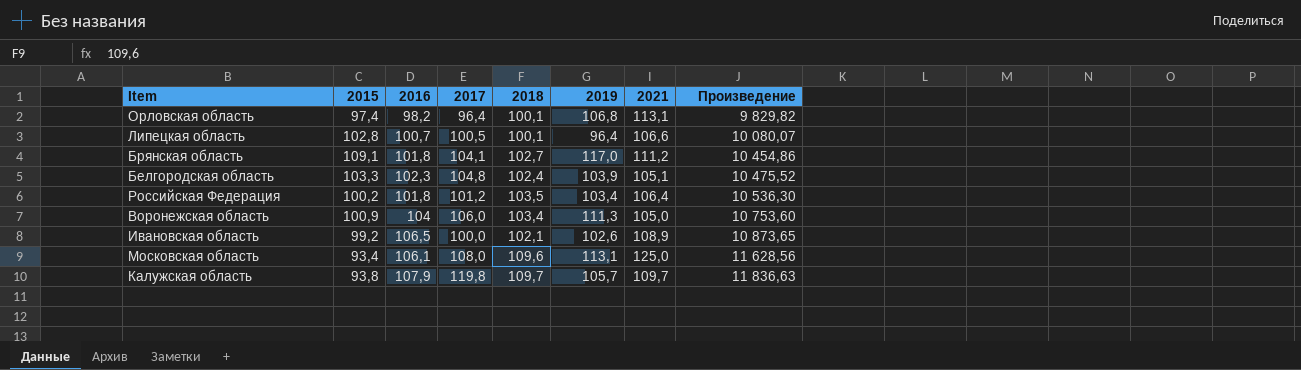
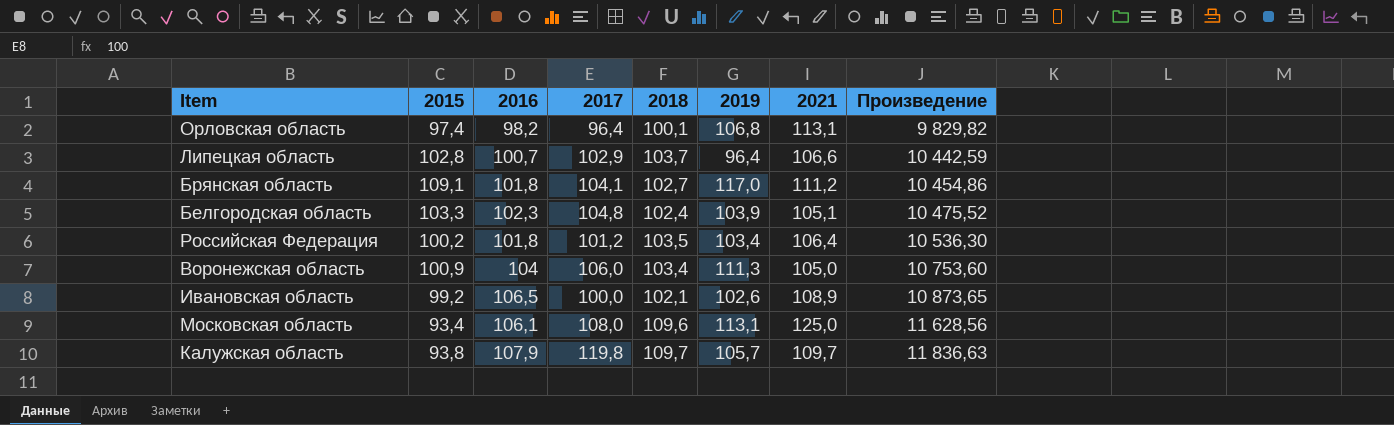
Липецкая область | 2017: 100,5 -> 102,9
Липецкая область | 2018: 100,1 -> 103,7
Липецкая область | Произведение: 10 080,07 -> 10 442,59

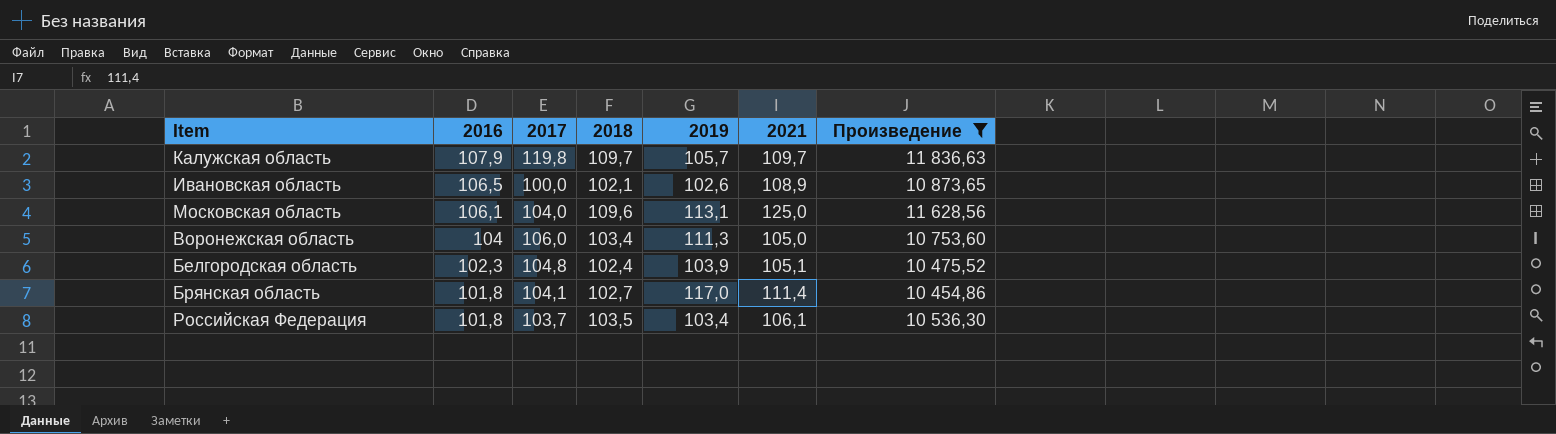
filter: none -> Произведение >= 10 454,86
row order: Произведение ascending -> 2016 descending
column 2015 | position: 2 -> none
Московская область | 2017: 108,0 -> 104,0
Брянская область | 2021: 111,2 -> 111,4
Российская Федерация | 2017: 101,2 -> 103,7
Российская Федерация | 2021: 106,4 -> 106,1

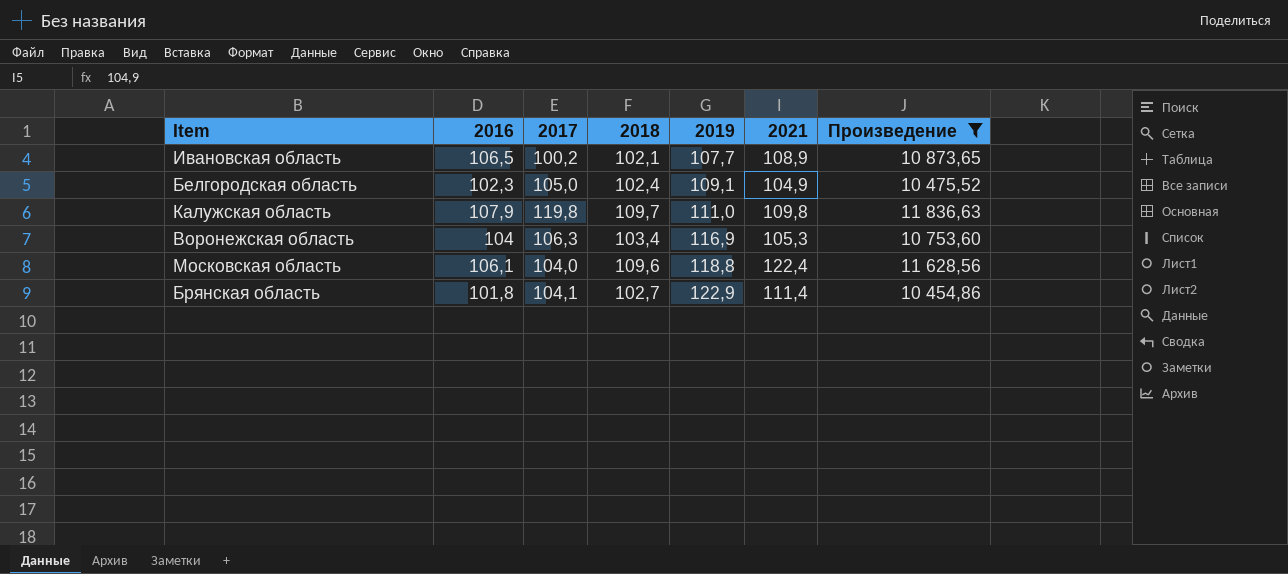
row order: 2016 descending -> 2019 ascending
row Российская Федерация: 101,8 | 103,7 | 103,5 | 103,4 | 106,1 | 10 536,30 -> none
Ивановская область | 2017: 100,0 -> 100,2
Ивановская область | 2019: 102,6 -> 107,7
Белгородская область | 2017: 104,8 -> 105,0
Белгородская область | 2019: 103,9 -> 109,1
Белгородская область | 2021: 105,1 -> 104,9
Калужская область | 2019: 105,7 -> 111,0
Калужская область | 2021: 109,7 -> 109,8
Воронежская область | 2017: 106,0 -> 106,3
Воронежская область | 2019: 111,3 -> 116,9
Воронежская область | 2021: 105,0 -> 105,3
Московская область | 2019: 113,1 -> 118,8
Московская область | 2021: 125,0 -> 122,4
Брянская область | 2019: 117,0 -> 122,9

